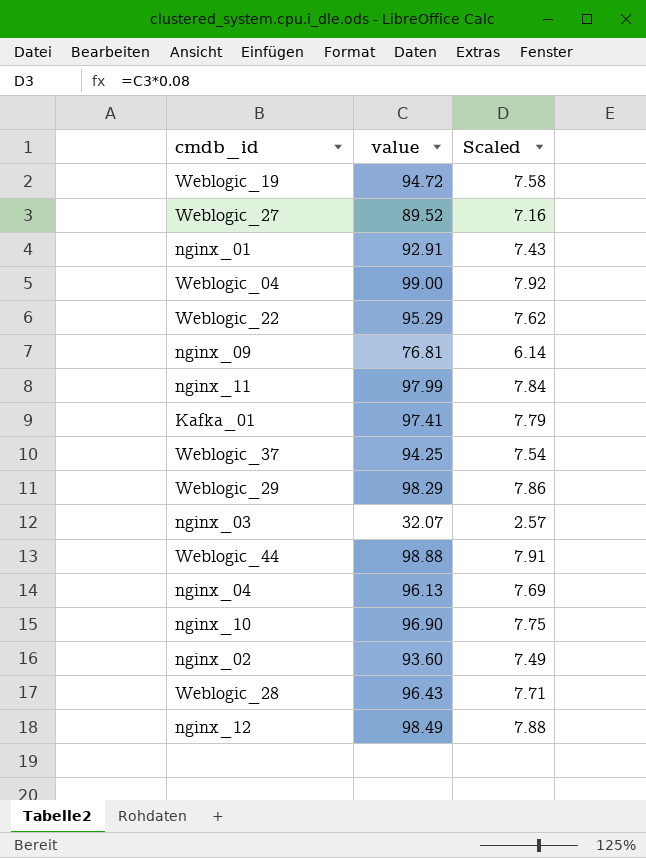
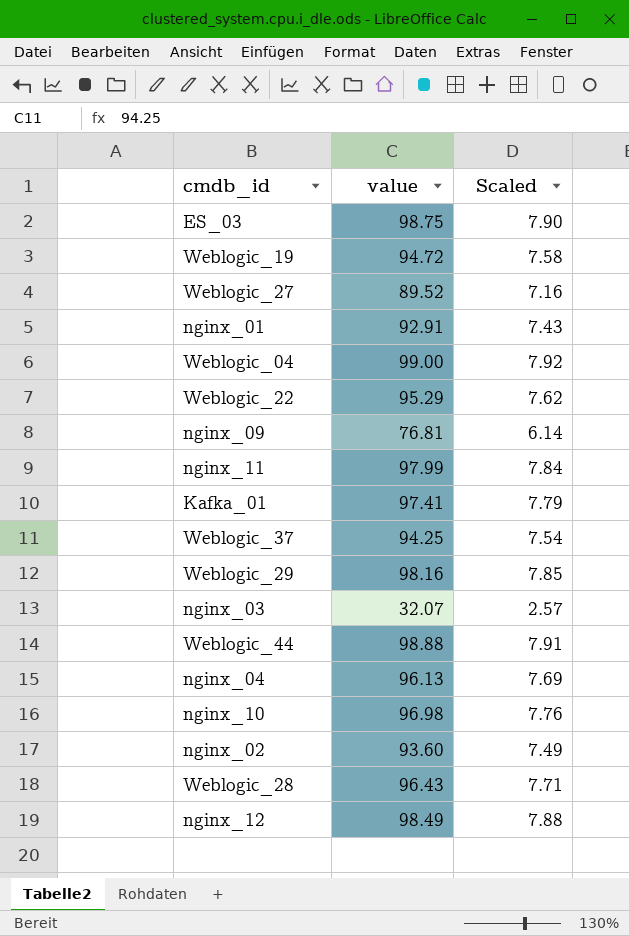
row ES_03: none -> 98.75 | 7.90
Weblogic_29 | value: 98.29 -> 98.16
Weblogic_29 | Scaled: 7.86 -> 7.85
nginx_10 | value: 96.90 -> 96.98
nginx_10 | Scaled: 7.75 -> 7.76

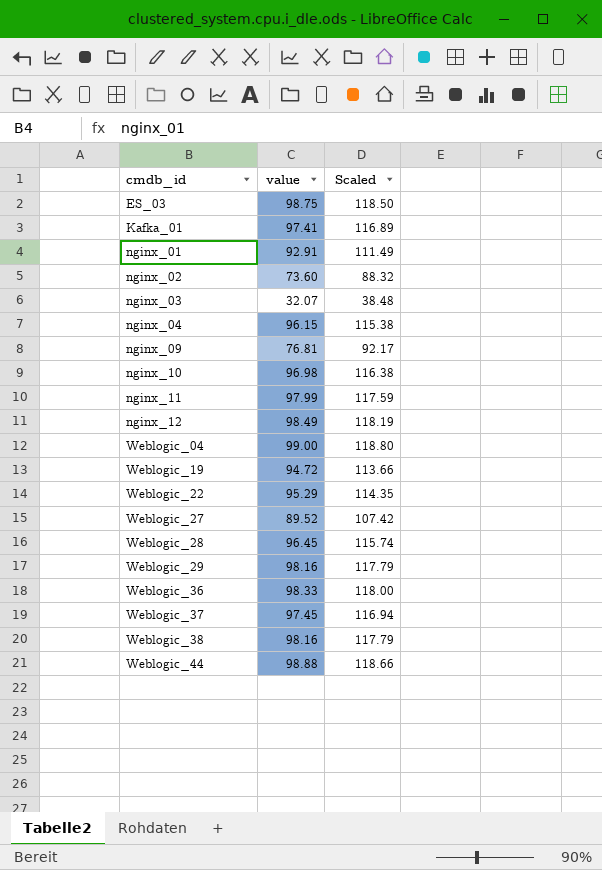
row order: none -> cmdb_id ascending
column Scaled | formula: [value] * 0.08 -> [value] * 1.2
nginx_02 | value: 93.60 -> 73.60
nginx_04 | value: 96.13 -> 96.15
Weblogic_28 | value: 96.43 -> 96.45
row Weblogic_36: none -> 98.33 | 118.00
Weblogic_37 | value: 94.25 -> 97.45
row Weblogic_38: none -> 98.16 | 117.79

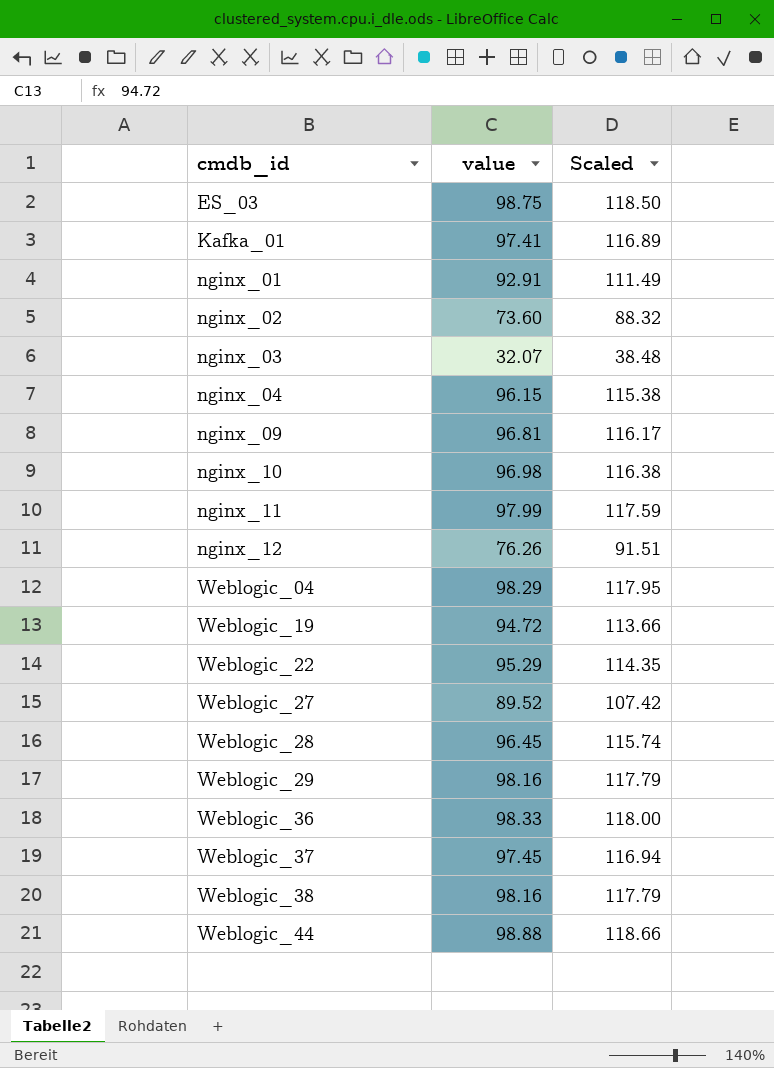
nginx_09 | value: 76.81 -> 96.81
nginx_09 | Scaled: 92.17 -> 116.17
nginx_12 | value: 98.49 -> 76.26
nginx_12 | Scaled: 118.19 -> 91.51
Weblogic_04 | value: 99.00 -> 98.29
Weblogic_04 | Scaled: 118.80 -> 117.95

